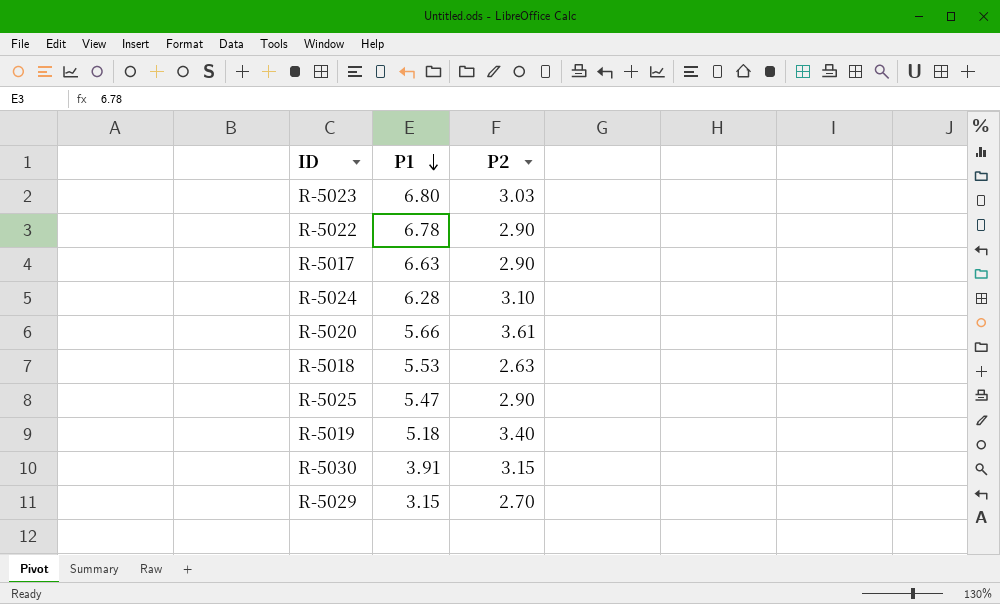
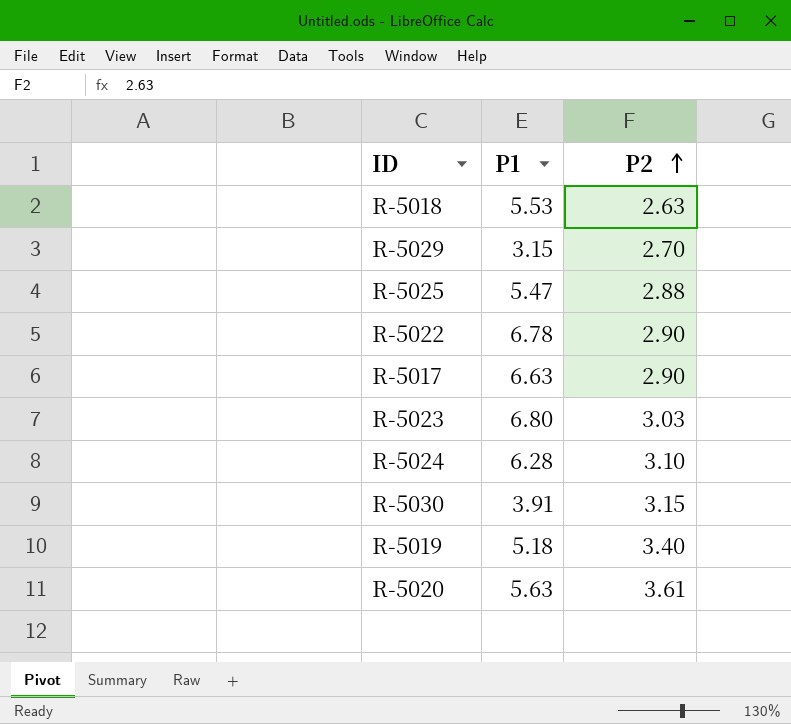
row order: P1 descending -> P2 ascending
R-5025 | P2: 2.90 -> 2.88
R-5020 | P1: 5.66 -> 5.63

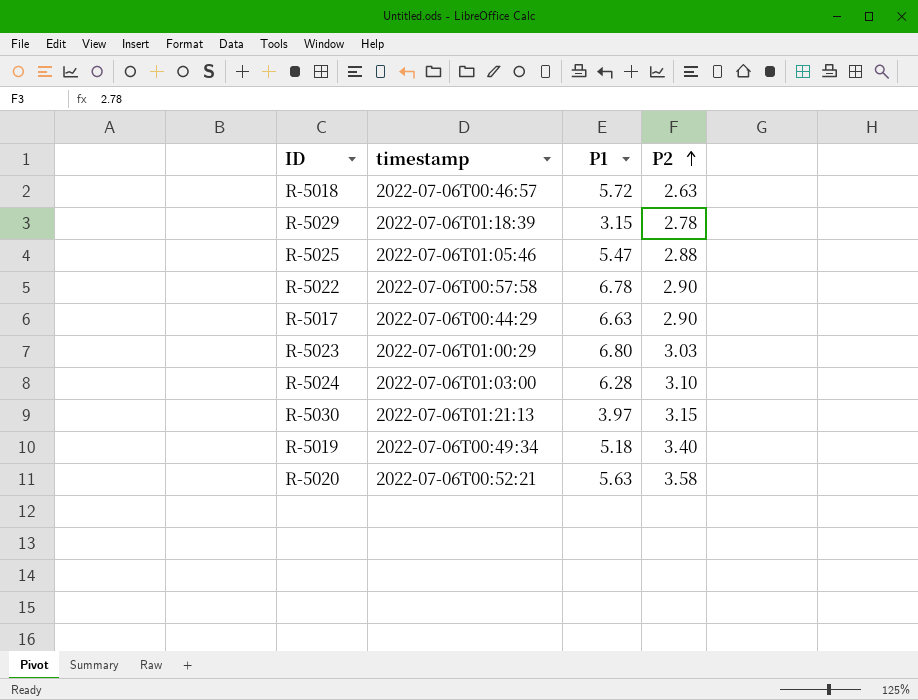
column timestamp | position: none -> 2
R-5018 | P1: 5.53 -> 5.72
R-5029 | P2: 2.70 -> 2.78
R-5030 | P1: 3.91 -> 3.97
R-5020 | P2: 3.61 -> 3.58

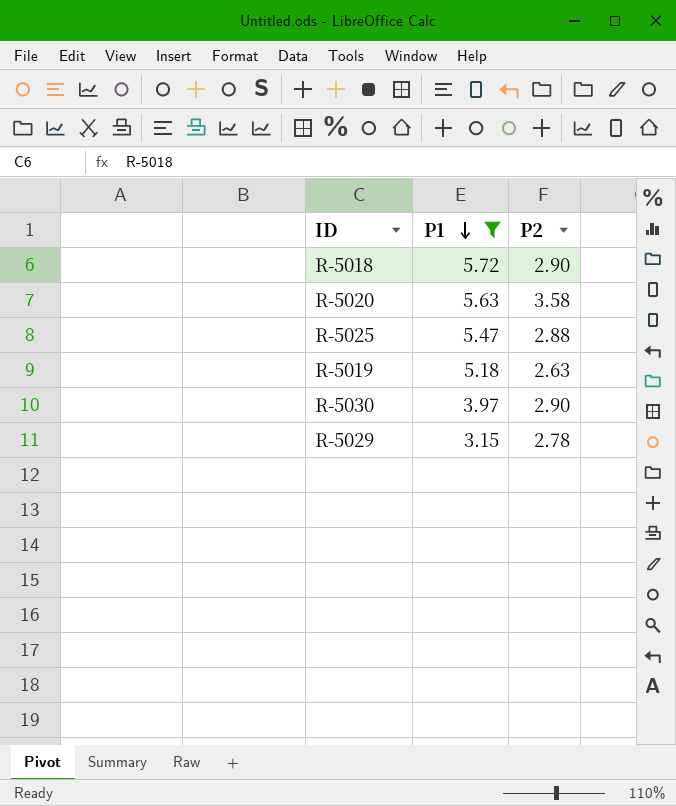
filter: none -> P1 <= 5.72
row order: P2 ascending -> P1 descending
column timestamp | position: 2 -> none
R-5018 | P2: 2.63 -> 2.90
R-5019 | P2: 3.40 -> 2.63
R-5030 | P2: 3.15 -> 2.90

